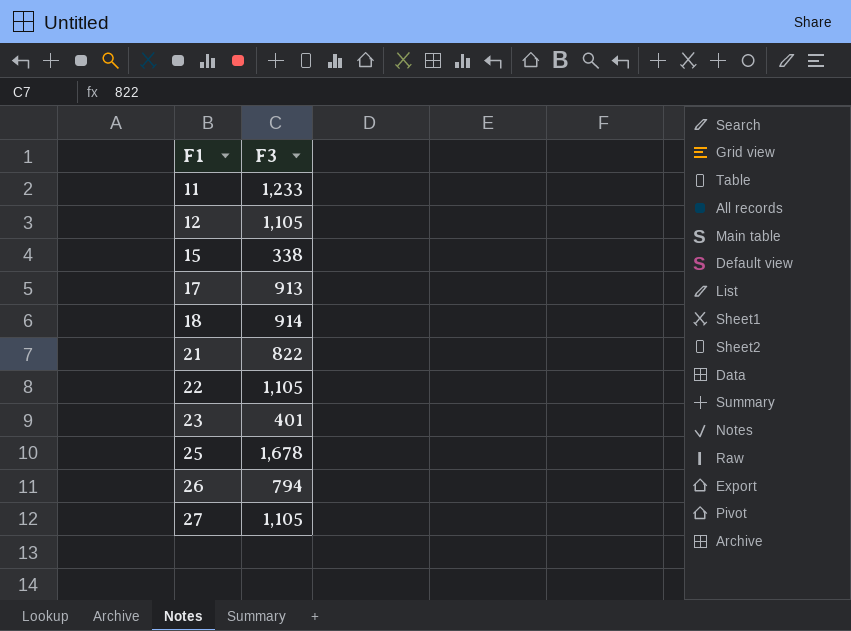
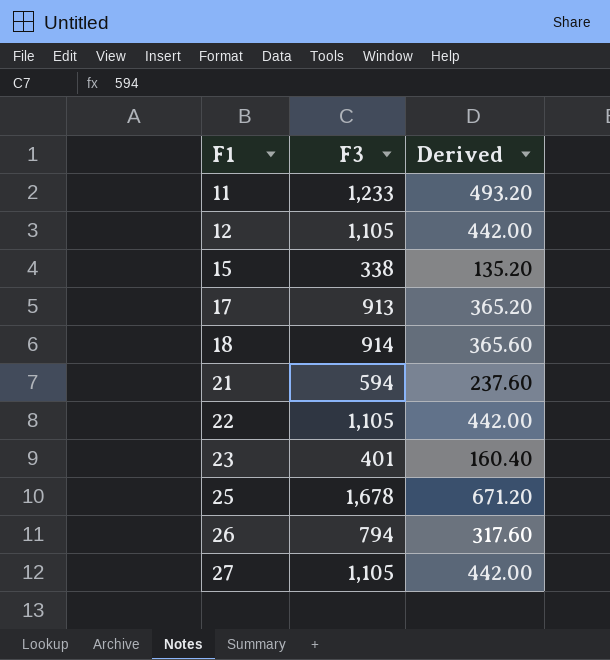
column Derived | formula: none -> [F3] * 0.4
21 | F3: 822 -> 594

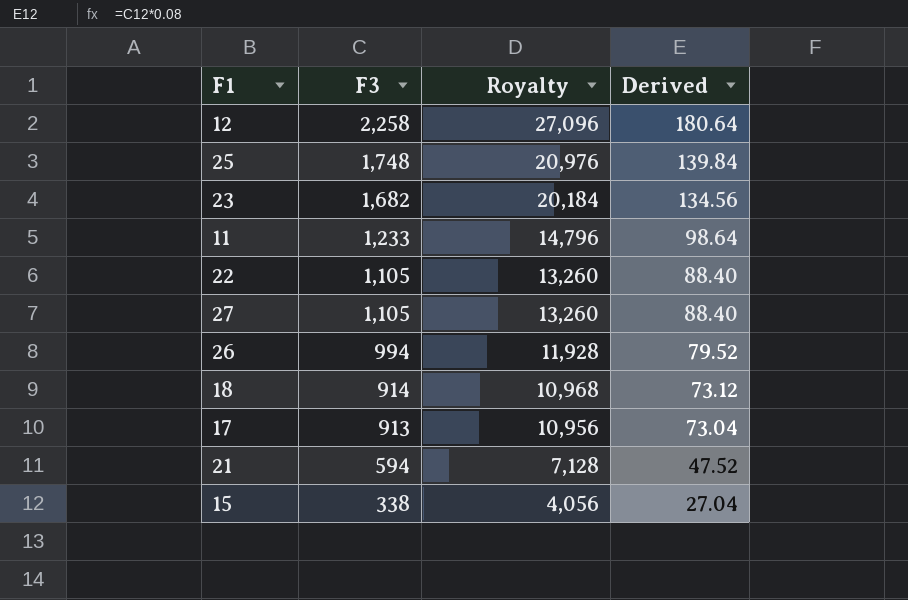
row order: F1 ascending -> F3 descending
column Royalty | formula: none -> [F3] * 12
column Derived | formula: [F3] * 0.4 -> [F3] * 0.08
12 | F3: 1,105 -> 2,258
25 | F3: 1,678 -> 1,748
23 | F3: 401 -> 1,682
26 | F3: 794 -> 994

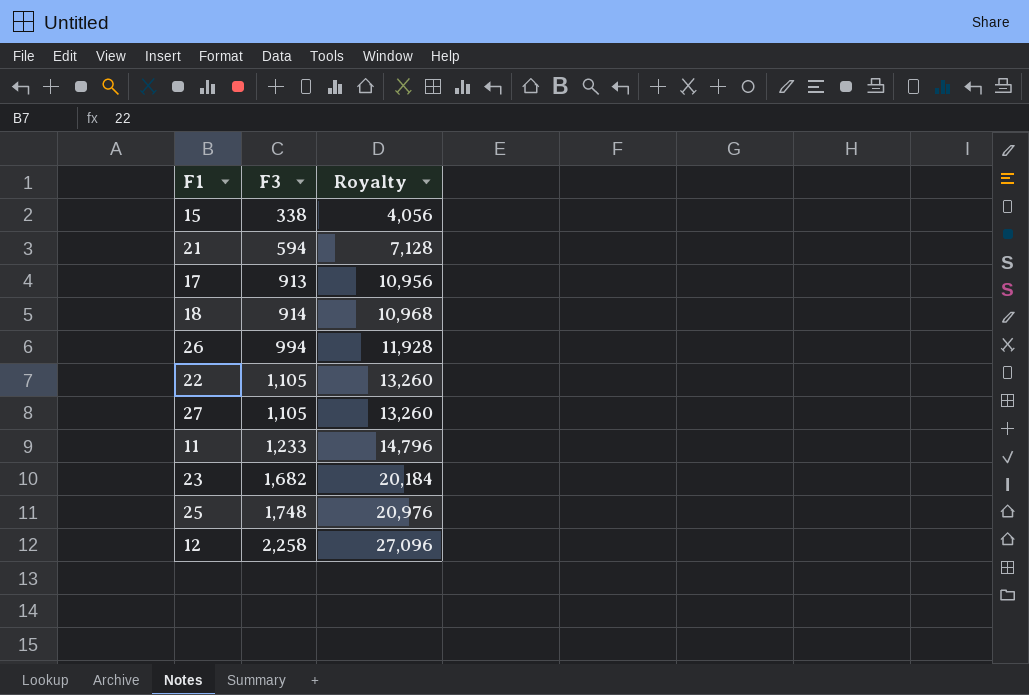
row order: F3 descending -> F3 ascending
column Derived | formula: [F3] * 0.08 -> none

